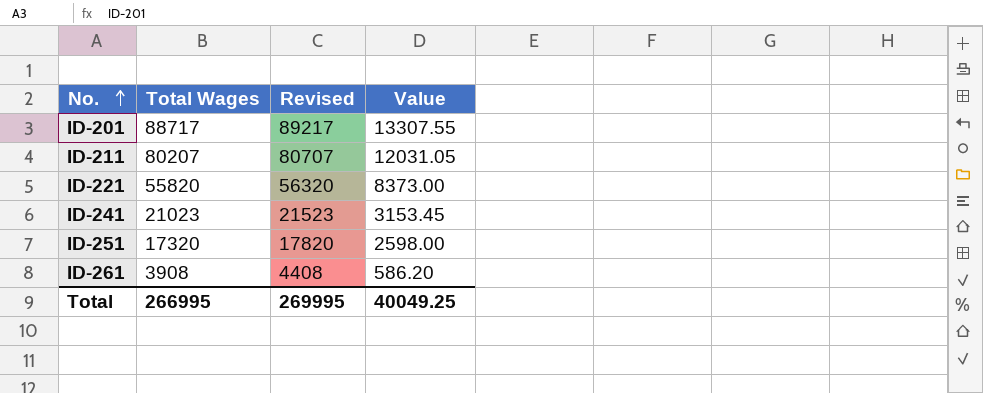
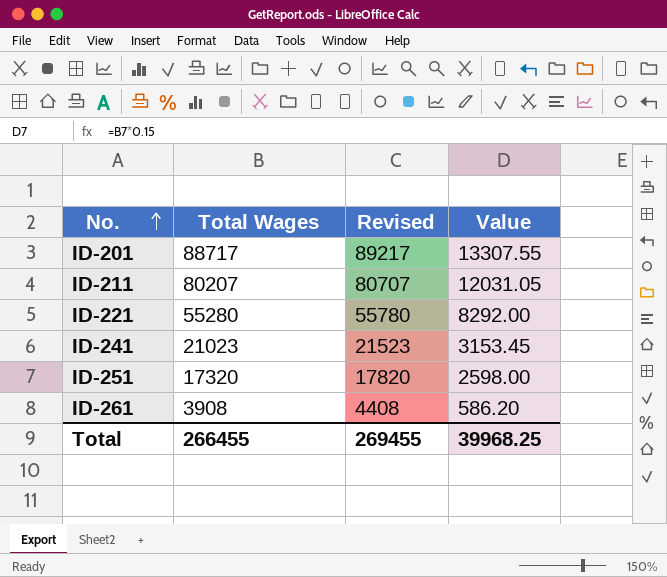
ID-221 | Total Wages: 55820 -> 55280
ID-221 | Revised: 56320 -> 55780
ID-221 | Value: 8373.00 -> 8292.00
Total | Total Wages: 266995 -> 266455
Total | Revised: 269995 -> 269455
Total | Value: 40049.25 -> 39968.25

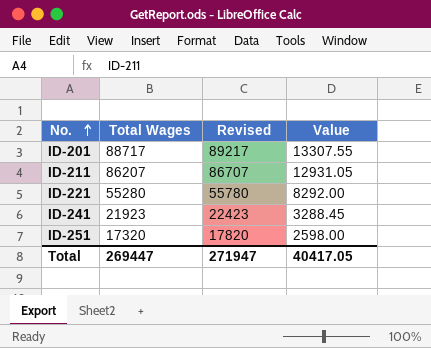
row ID-261: 3908 | 4408 | 586.20 -> none
ID-211 | Total Wages: 80207 -> 86207
ID-211 | Revised: 80707 -> 86707
ID-211 | Value: 12031.05 -> 12931.05
ID-241 | Total Wages: 21023 -> 21923
ID-241 | Revised: 21523 -> 22423
ID-241 | Value: 3153.45 -> 3288.45
Total | Total Wages: 266455 -> 269447
Total | Revised: 269455 -> 271947
Total | Value: 39968.25 -> 40417.05

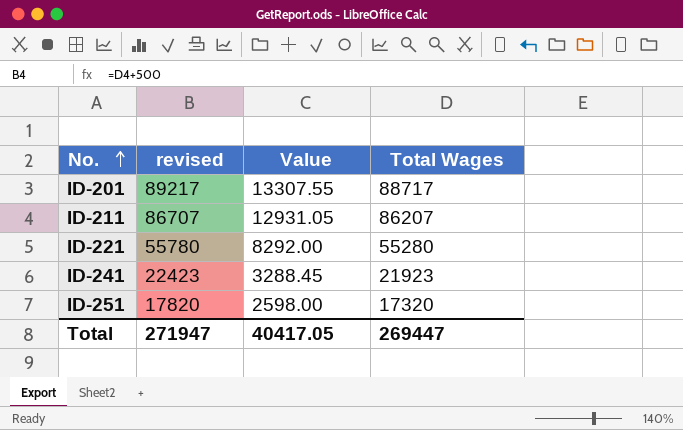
column name: Revised -> revised
column Total Wages | position: 2 -> 4

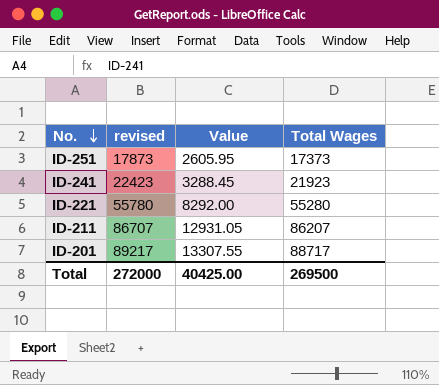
row order: No. ascending -> No. descending
ID-251 | revised: 17820 -> 17873
ID-251 | Value: 2598.00 -> 2605.95
ID-251 | Total Wages: 17320 -> 17373
Total | revised: 271947 -> 272000
Total | Value: 40417.05 -> 40425.00
Total | Total Wages: 269447 -> 269500

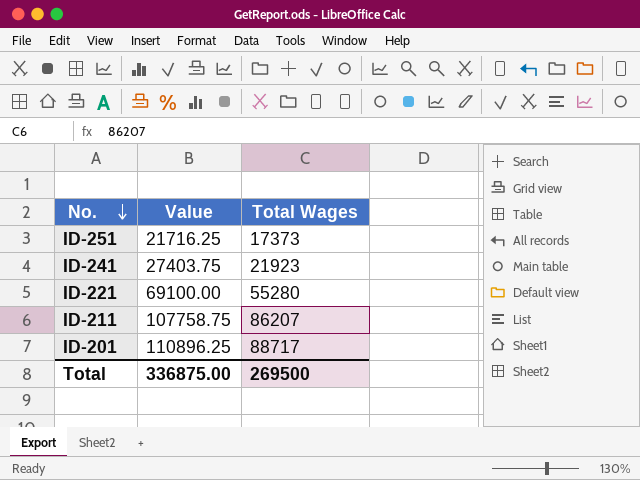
column revised | formula: [Total Wages] + 500 -> none
column Value | formula: [Total Wages] * 0.15 -> [Total Wages] * 1.25
Total | Value: 40425.00 -> 336875.00

